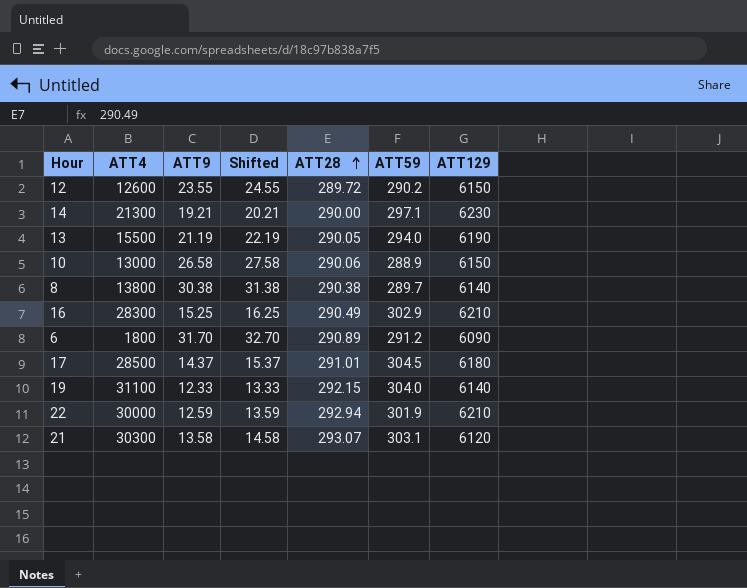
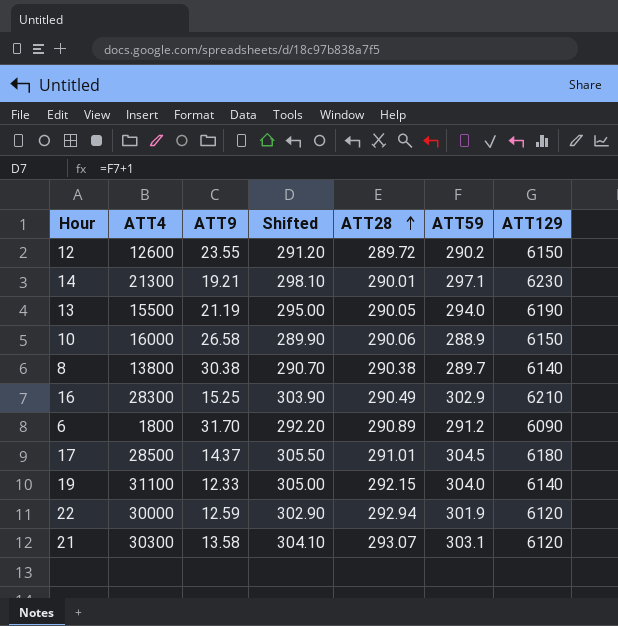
column Shifted | formula: [ATT9] + 1 -> [ATT59] + 1
14 | ATT28: 290.00 -> 290.01
10 | ATT4: 13000 -> 16000
22 | ATT129: 6210 -> 6120

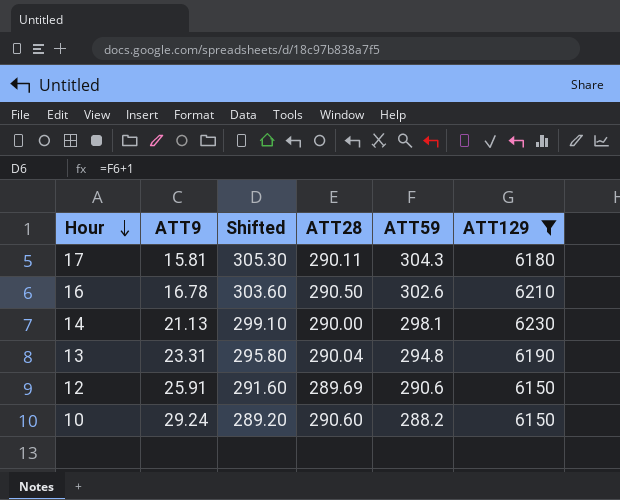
filter: none -> ATT129 >= 6150
row order: ATT28 ascending -> Hour descending
column ATT4 | position: 2 -> none
17 | ATT9: 14.37 -> 15.81
17 | Shifted: 305.50 -> 305.30
17 | ATT28: 291.01 -> 290.11
17 | ATT59: 304.5 -> 304.3
16 | ATT9: 15.25 -> 16.78
16 | Shifted: 303.90 -> 303.60
16 | ATT28: 290.49 -> 290.50
16 | ATT59: 302.9 -> 302.6
14 | ATT9: 19.21 -> 21.13
14 | Shifted: 298.10 -> 299.10
14 | ATT28: 290.01 -> 290.00
14 | ATT59: 297.1 -> 298.1
13 | ATT9: 21.19 -> 23.31
13 | Shifted: 295.00 -> 295.80
13 | ATT28: 290.05 -> 290.04
13 | ATT59: 294.0 -> 294.8
12 | ATT9: 23.55 -> 25.91
12 | Shifted: 291.20 -> 291.60
12 | ATT28: 289.72 -> 289.69
12 | ATT59: 290.2 -> 290.6
10 | ATT9: 26.58 -> 29.24
10 | Shifted: 289.90 -> 289.20
10 | ATT28: 290.06 -> 290.60
10 | ATT59: 288.9 -> 288.2

